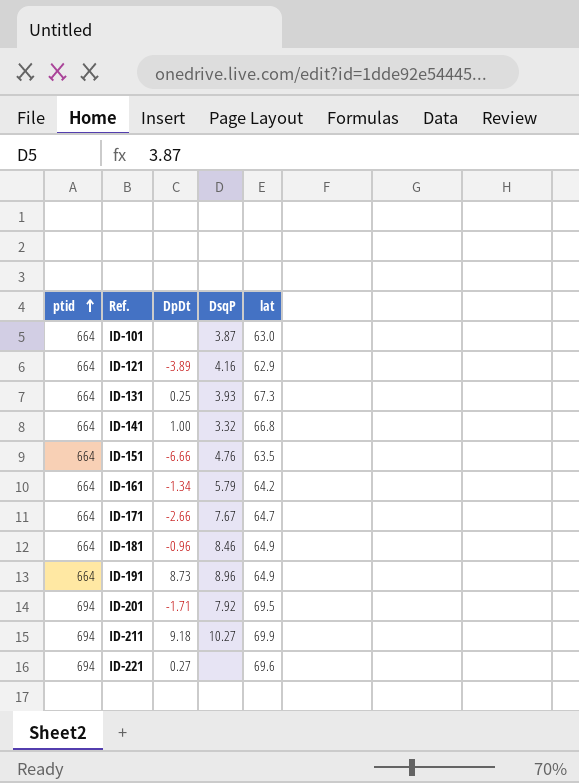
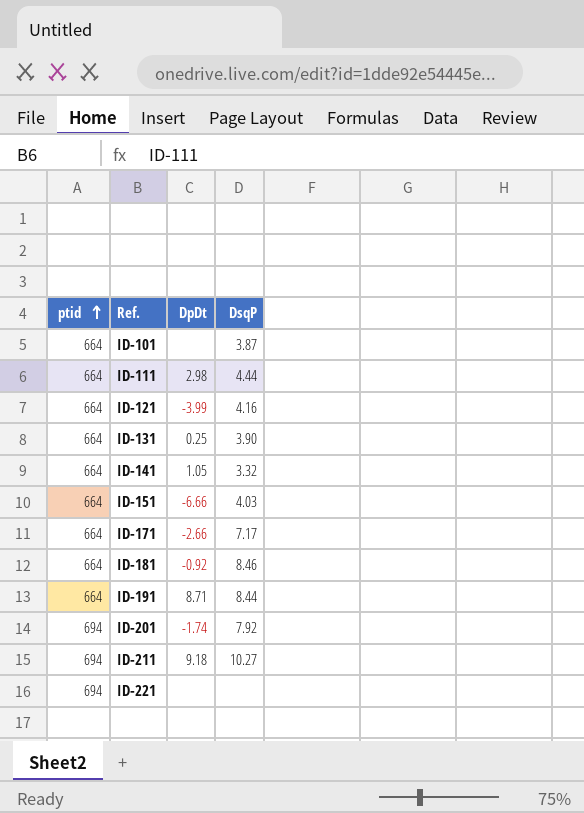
column lat | position: 5 -> none
row ID-161: 664 | -1.34 | 5.79 | 64.2 -> none
row ID-111: none -> 664 | 2.98 | 4.44
ID-121 | DpDt: -3.89 -> -3.99
ID-131 | DsqP: 3.93 -> 3.90
ID-141 | DpDt: 1.00 -> 1.05
ID-151 | DsqP: 4.76 -> 4.03
ID-171 | DsqP: 7.67 -> 7.17
ID-181 | DpDt: -0.96 -> -0.92
ID-191 | DpDt: 8.73 -> 8.71
ID-191 | DsqP: 8.96 -> 8.44
ID-201 | DpDt: -1.71 -> -1.74
ID-221 | DpDt: 0.27 -> none

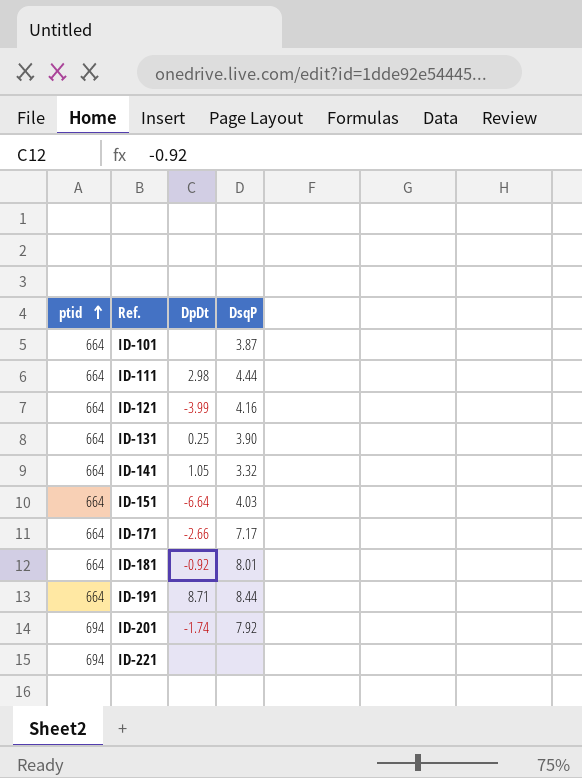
row ID-211: 694 | 9.18 | 10.27 -> none
ID-151 | DpDt: -6.66 -> -6.64
ID-181 | DsqP: 8.46 -> 8.01

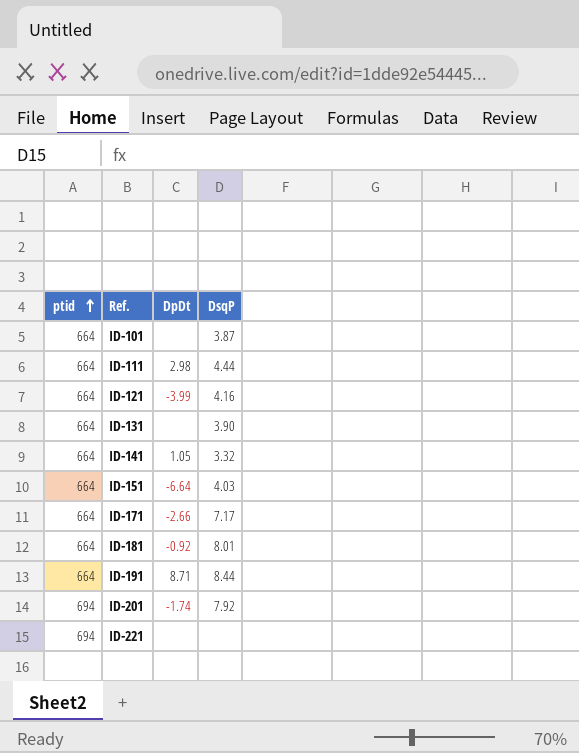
ID-131 | DpDt: 0.25 -> none

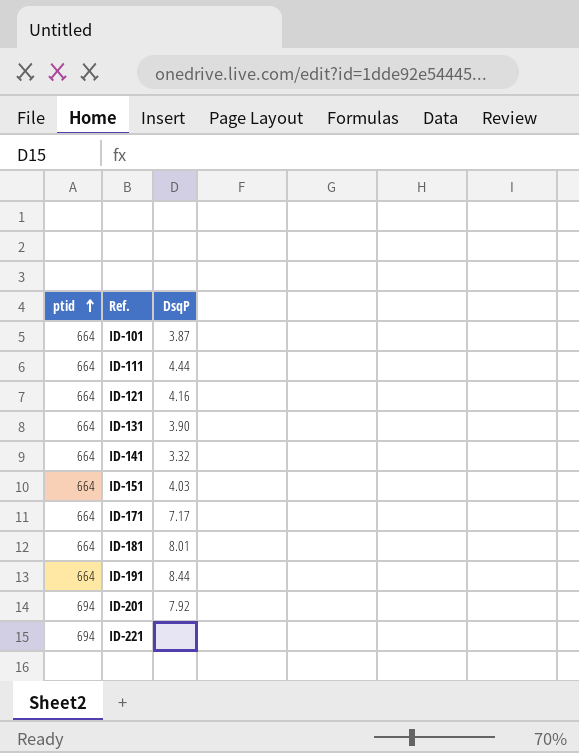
column DpDt | position: 3 -> none

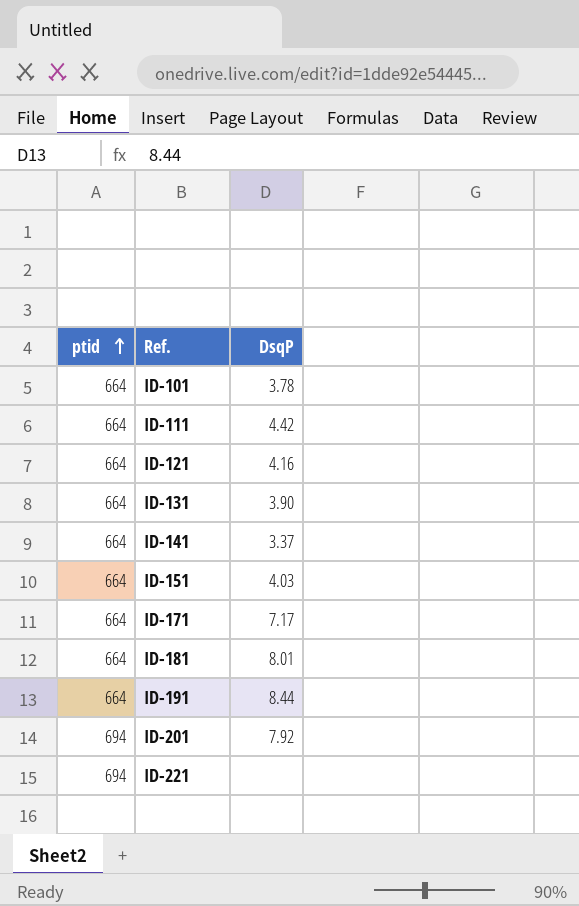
ID-101 | DsqP: 3.87 -> 3.78
ID-111 | DsqP: 4.44 -> 4.42
ID-141 | DsqP: 3.32 -> 3.37

